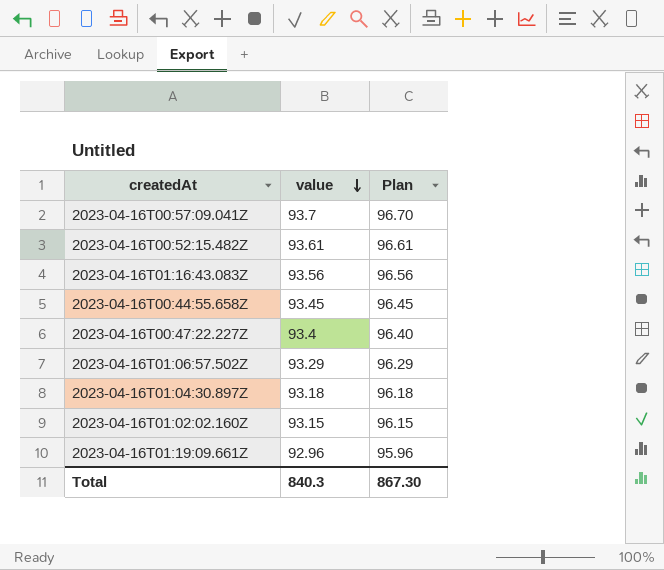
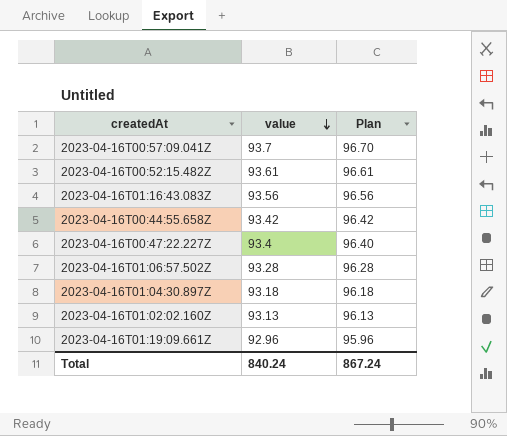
2023-04-16T00:44:55.658Z | value: 93.45 -> 93.42
2023-04-16T00:44:55.658Z | Plan: 96.45 -> 96.42
2023-04-16T01:06:57.502Z | value: 93.29 -> 93.28
2023-04-16T01:06:57.502Z | Plan: 96.29 -> 96.28
2023-04-16T01:02:02.160Z | value: 93.15 -> 93.13
2023-04-16T01:02:02.160Z | Plan: 96.15 -> 96.13
Total | value: 840.3 -> 840.24
Total | Plan: 867.30 -> 867.24

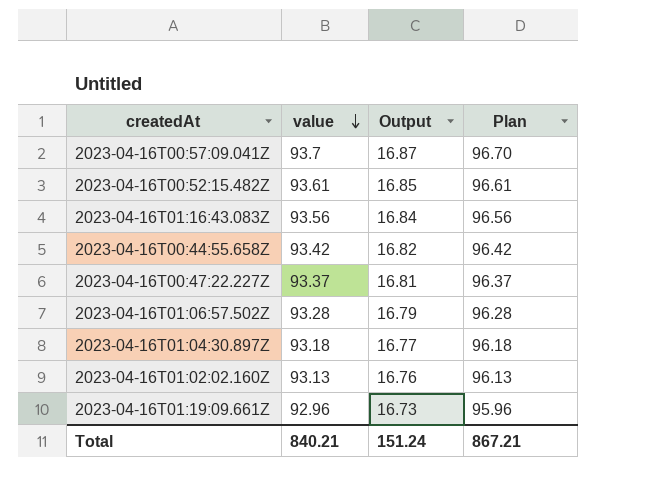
column Output | formula: none -> [value] * 0.18
2023-04-16T00:47:22.227Z | value: 93.4 -> 93.37
2023-04-16T00:47:22.227Z | Plan: 96.40 -> 96.37
Total | value: 840.24 -> 840.21
Total | Plan: 867.24 -> 867.21

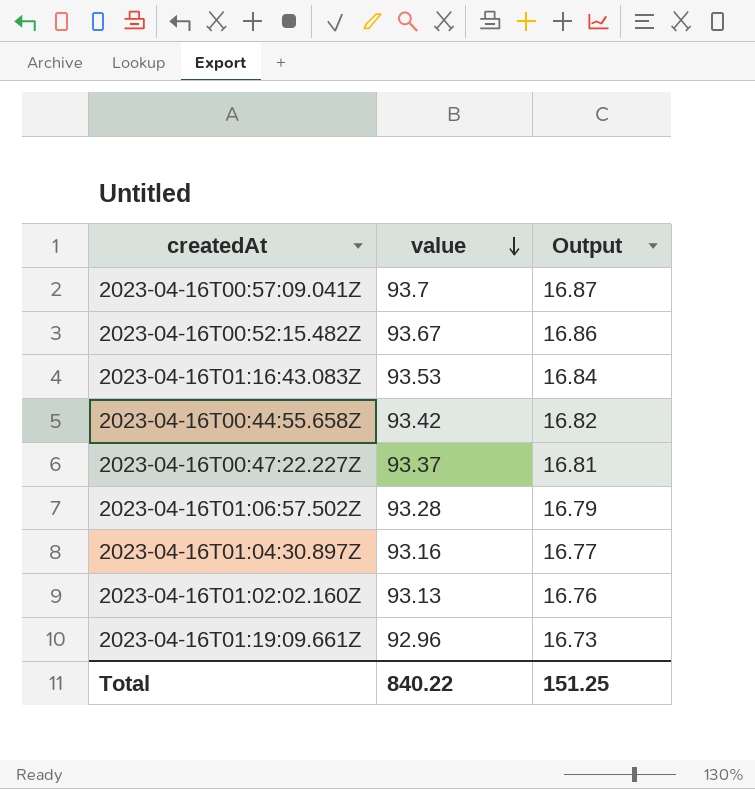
column Plan | formula: [value] + 3 -> none
2023-04-16T00:52:15.482Z | value: 93.61 -> 93.67
2023-04-16T00:52:15.482Z | Output: 16.85 -> 16.86
2023-04-16T01:16:43.083Z | value: 93.56 -> 93.53
2023-04-16T01:04:30.897Z | value: 93.18 -> 93.16
Total | value: 840.21 -> 840.22
Total | Output: 151.24 -> 151.25

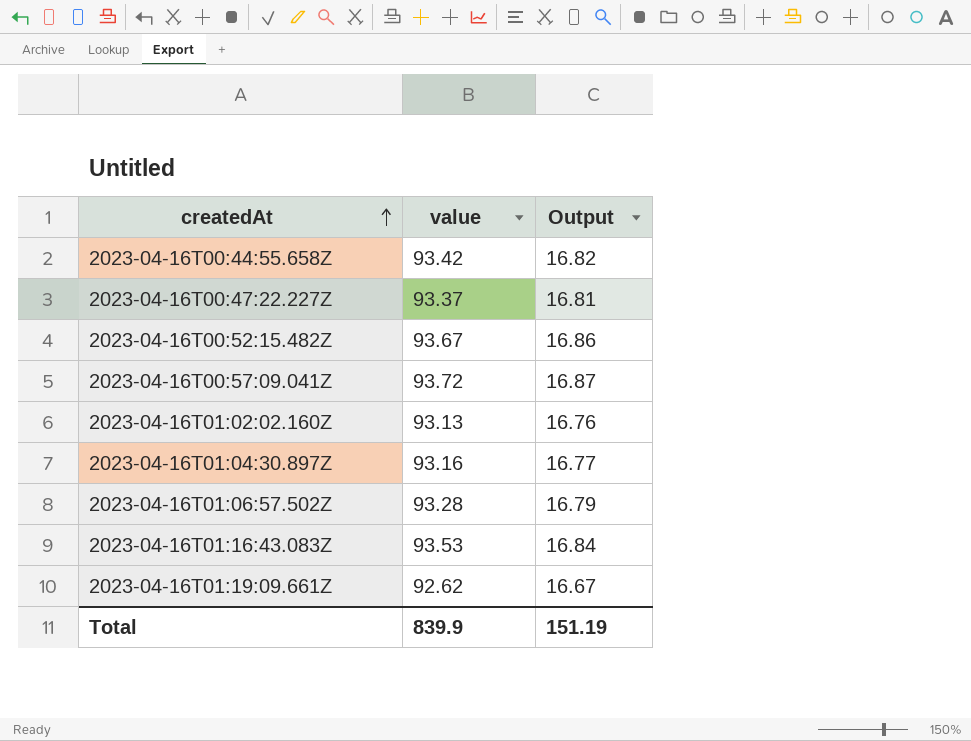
row order: value descending -> createdAt ascending
2023-04-16T00:57:09.041Z | value: 93.7 -> 93.72
2023-04-16T01:19:09.661Z | value: 92.96 -> 92.62
2023-04-16T01:19:09.661Z | Output: 16.73 -> 16.67
Total | value: 840.22 -> 839.9
Total | Output: 151.25 -> 151.19

